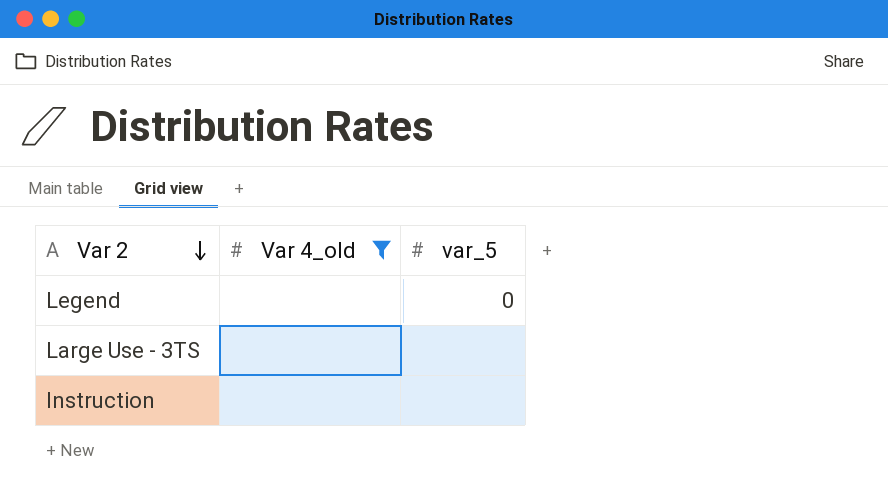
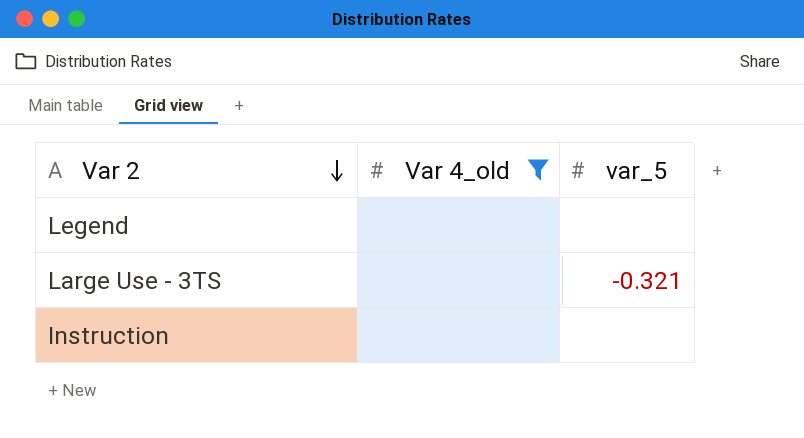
Legend | var_5: 0 -> none
Large Use - 3TS | var_5: none -> -0.321

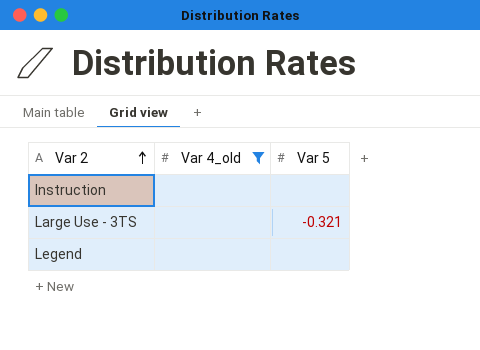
row order: Var 2 descending -> Var 2 ascending
column name: var_5 -> Var 5

